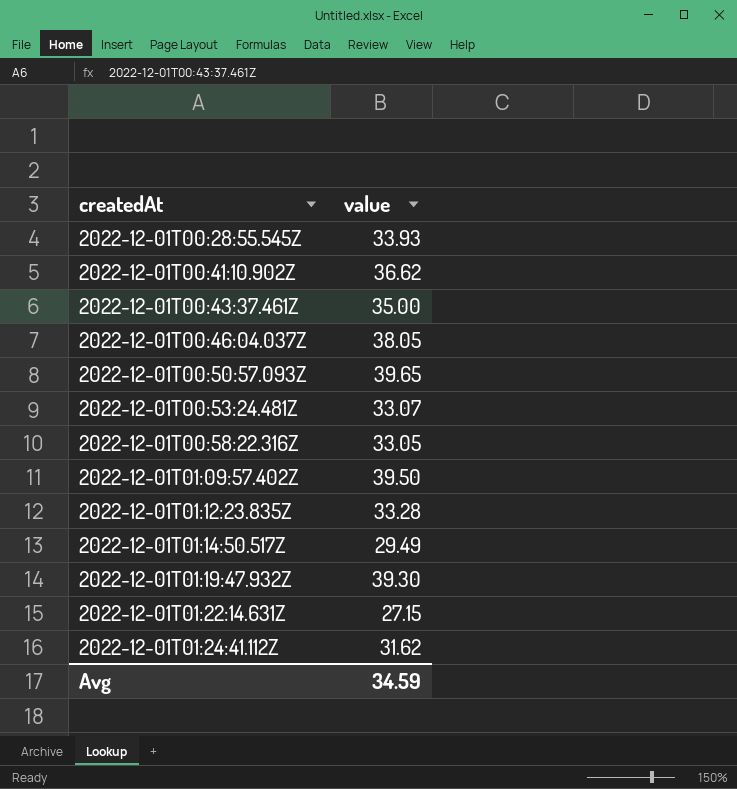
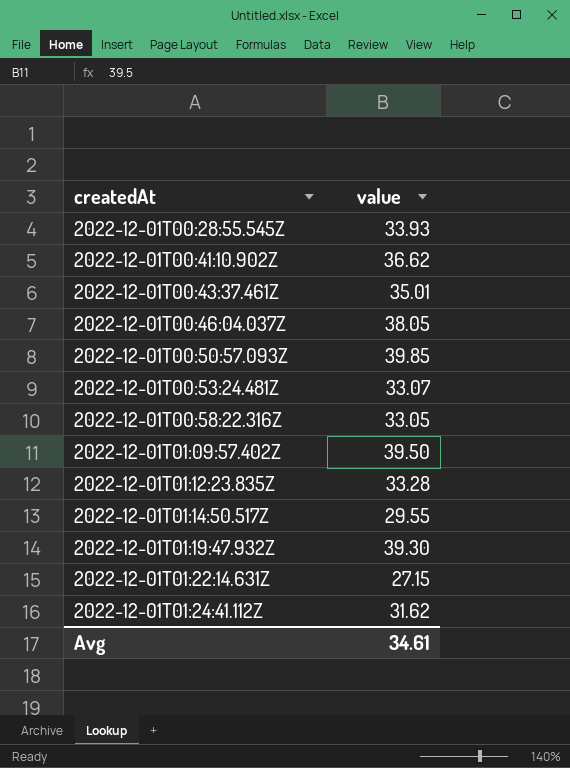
2022-12-01T00:43:37.461Z | value: 35.00 -> 35.01
2022-12-01T00:50:57.093Z | value: 39.65 -> 39.85
2022-12-01T01:14:50.517Z | value: 29.49 -> 29.55
Avg | value: 34.59 -> 34.61

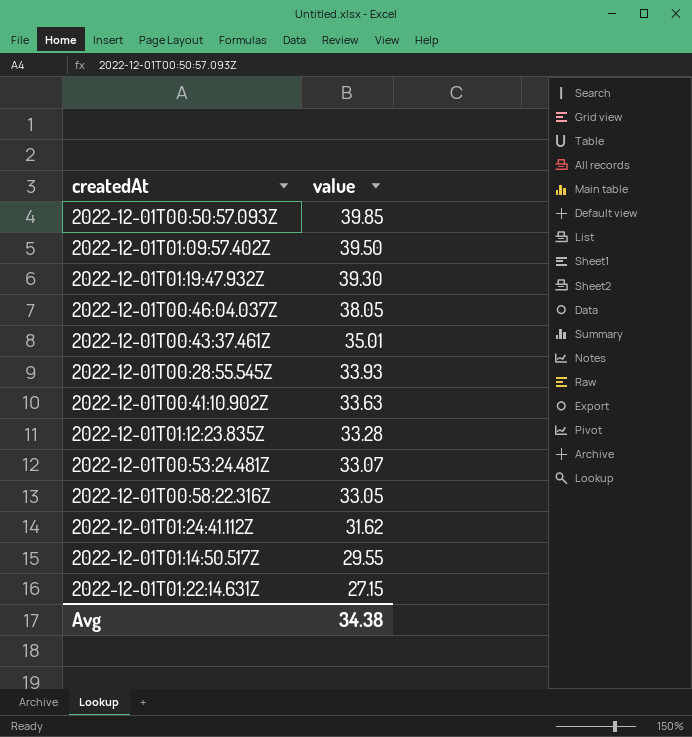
row order: createdAt ascending -> value descending
2022-12-01T00:41:10.902Z | value: 36.62 -> 33.63
Avg | value: 34.61 -> 34.38

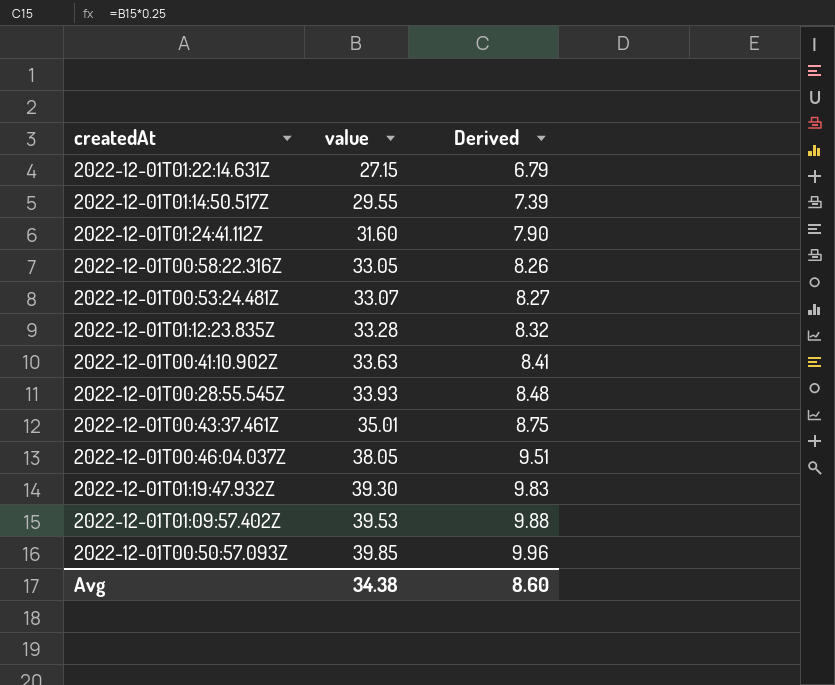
row order: value descending -> value ascending
column Derived | formula: none -> [value] * 0.25
2022-12-01T01:24:41.112Z | value: 31.62 -> 31.60
2022-12-01T01:09:57.402Z | value: 39.50 -> 39.53

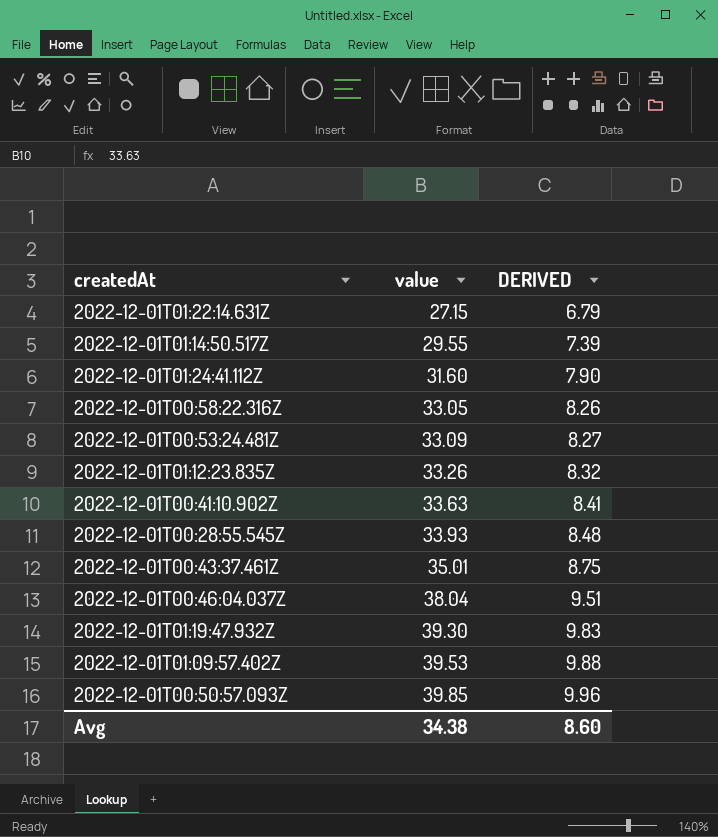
column name: Derived -> DERIVED
2022-12-01T00:53:24.481Z | value: 33.07 -> 33.09
2022-12-01T01:12:23.835Z | value: 33.28 -> 33.26
2022-12-01T00:46:04.037Z | value: 38.05 -> 38.04

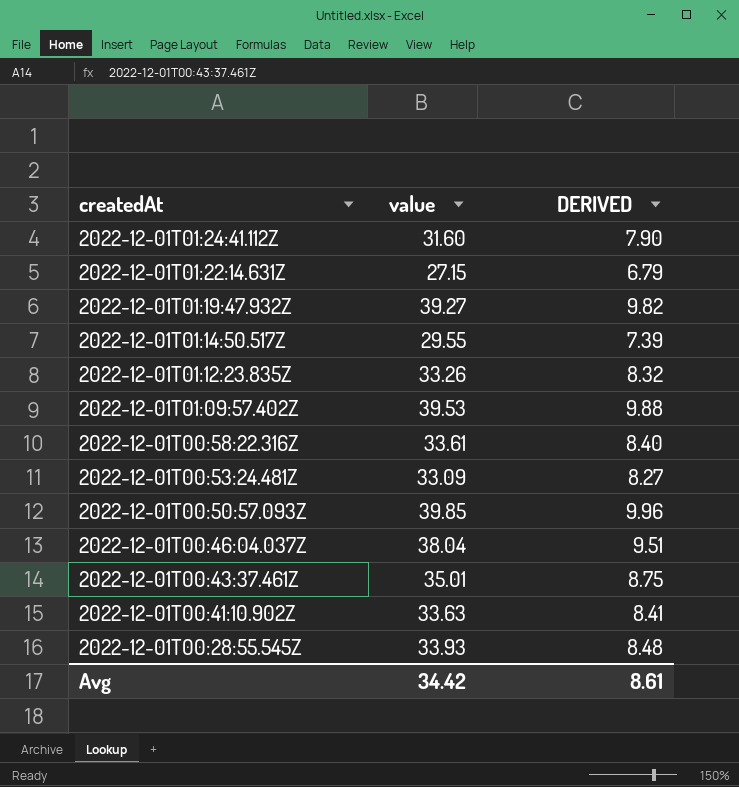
row order: value ascending -> createdAt descending
2022-12-01T01:19:47.932Z | value: 39.30 -> 39.27
2022-12-01T01:19:47.932Z | DERIVED: 9.83 -> 9.82
2022-12-01T00:58:22.316Z | value: 33.05 -> 33.61
2022-12-01T00:58:22.316Z | DERIVED: 8.26 -> 8.40
Avg | value: 34.38 -> 34.42
Avg | DERIVED: 8.60 -> 8.61

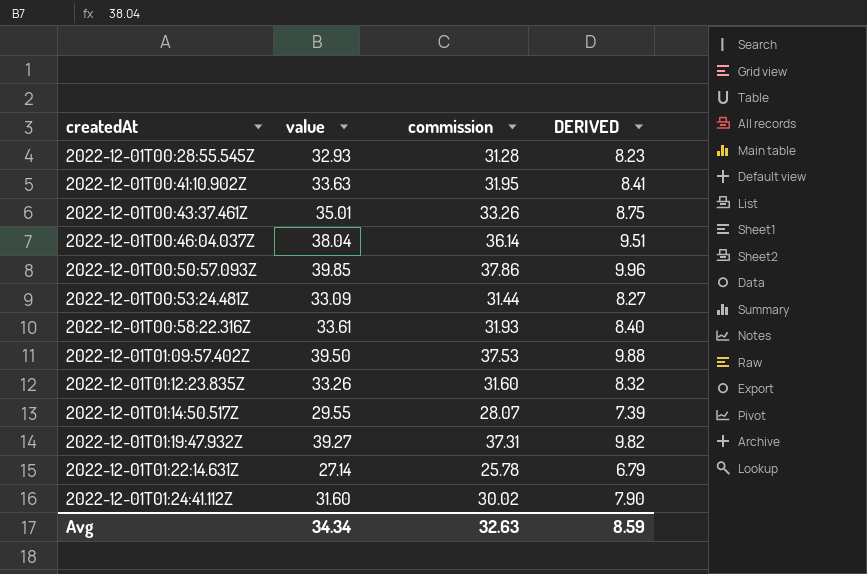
row order: createdAt descending -> createdAt ascending
column commission | formula: none -> [value] * 0.95
2022-12-01T00:28:55.545Z | value: 33.93 -> 32.93
2022-12-01T00:28:55.545Z | DERIVED: 8.48 -> 8.23
2022-12-01T01:09:57.402Z | value: 39.53 -> 39.50
2022-12-01T01:22:14.631Z | value: 27.15 -> 27.14
Avg | value: 34.42 -> 34.34
Avg | DERIVED: 8.61 -> 8.59

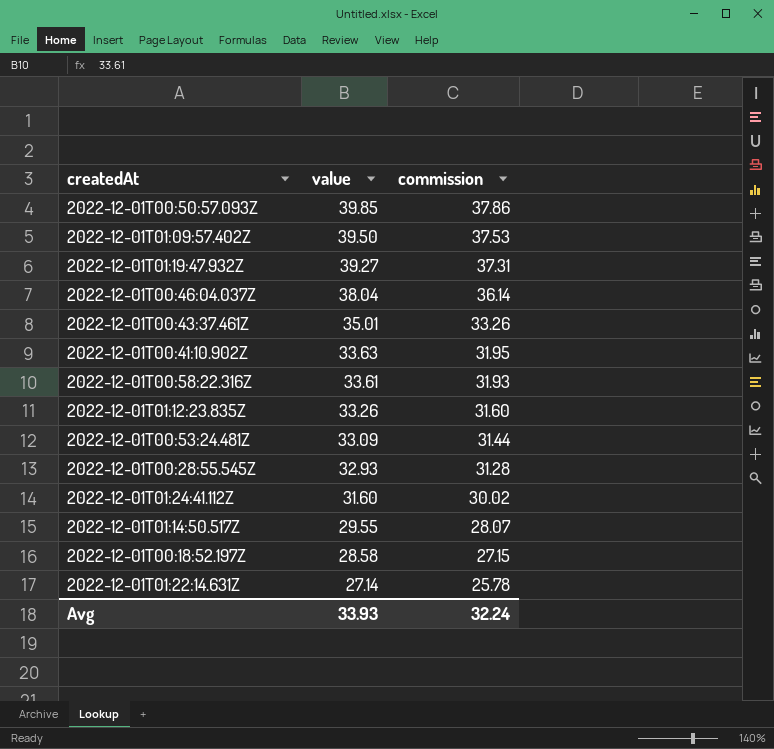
row order: createdAt ascending -> value descending
column DERIVED | formula: [value] * 0.25 -> none
row 2022-12-01T00:18:52.197Z: none -> 28.58 | 27.15
Avg | value: 34.34 -> 33.93
Avg | commission: 32.63 -> 32.24

